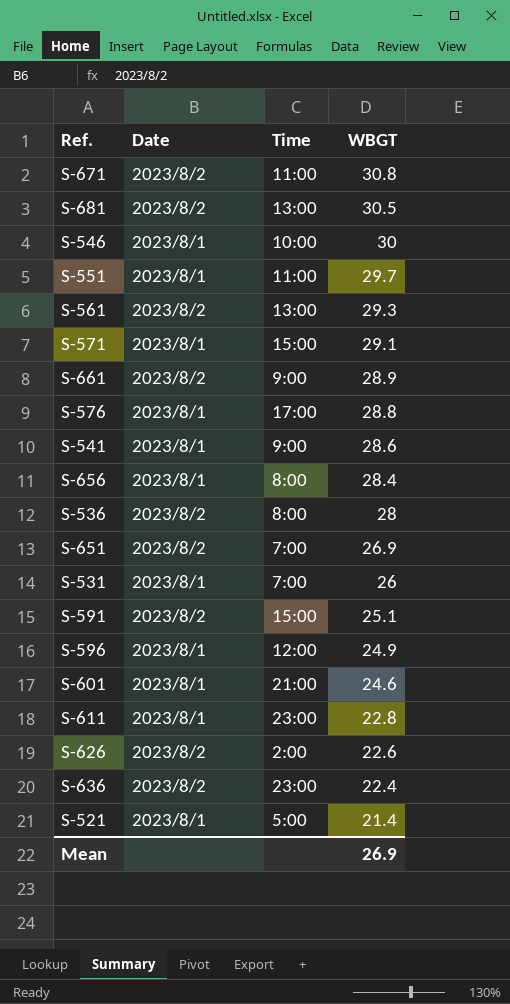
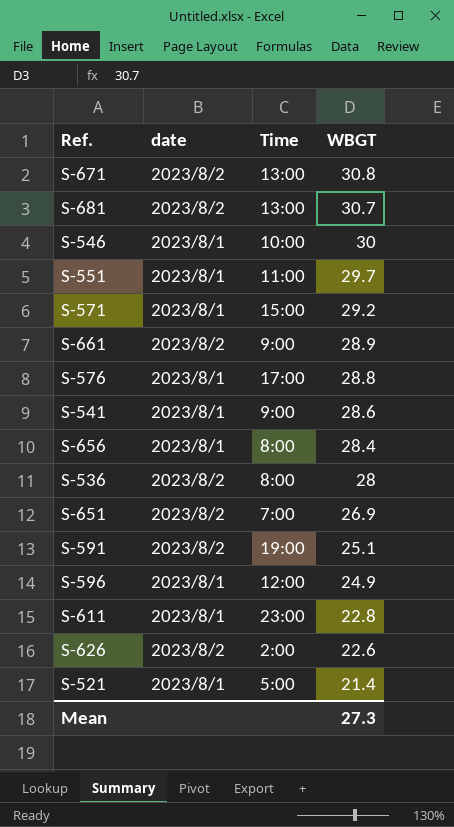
column name: Date -> date
row S-561: 2023/8/2 | 13:00 | 29.3 -> none
row S-531: 2023/8/1 | 7:00 | 26 -> none
row S-601: 2023/8/1 | 21:00 | 24.6 -> none
row S-636: 2023/8/2 | 23:00 | 22.4 -> none
S-671 | Time: 11:00 -> 13:00
S-681 | WBGT: 30.5 -> 30.7
S-571 | WBGT: 29.1 -> 29.2
S-591 | Time: 15:00 -> 19:00
Mean | WBGT: 26.9 -> 27.3

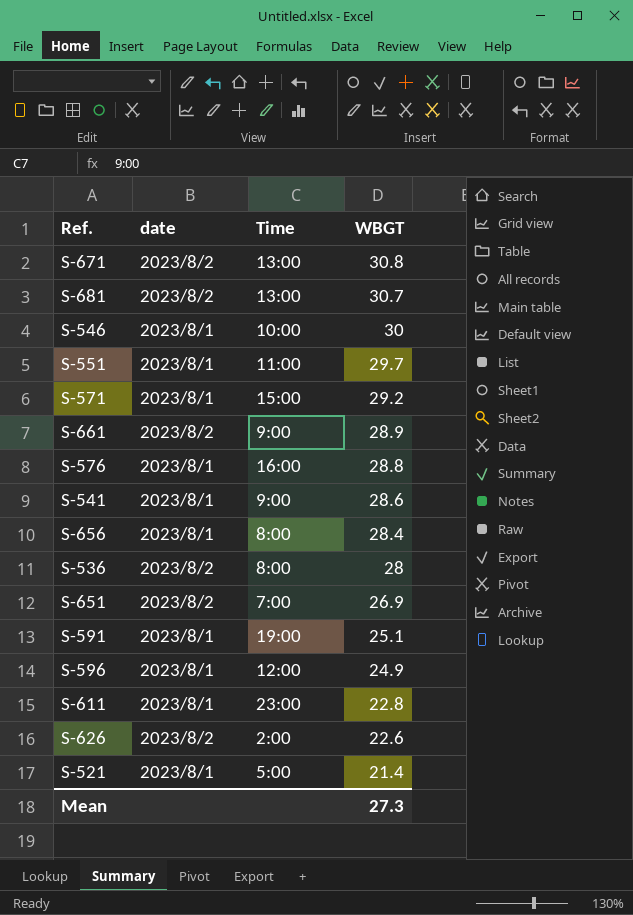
S-576 | Time: 17:00 -> 16:00
S-591 | date: 2023/8/2 -> 2023/8/1

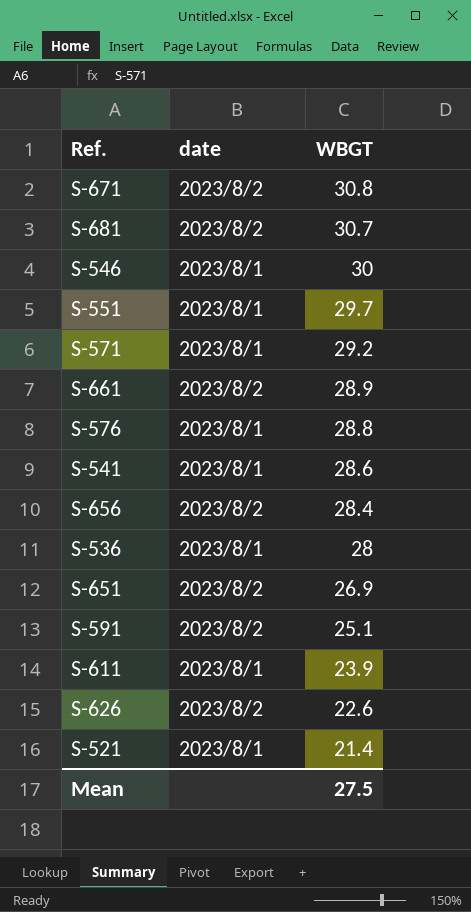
column Time | position: 3 -> none
row S-596: 2023/8/1 | 12:00 | 24.9 -> none
S-656 | date: 2023/8/1 -> 2023/8/2
S-536 | date: 2023/8/2 -> 2023/8/1
S-591 | date: 2023/8/1 -> 2023/8/2
S-611 | WBGT: 22.8 -> 23.9
Mean | WBGT: 27.3 -> 27.5

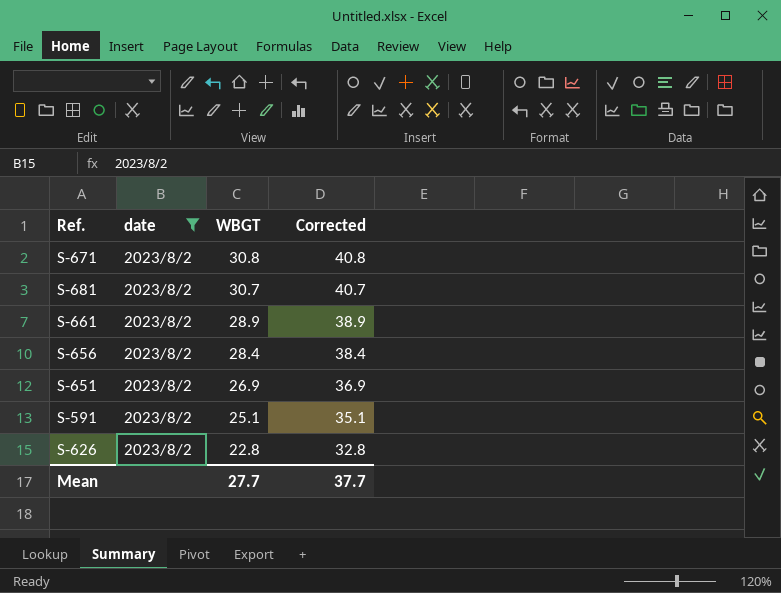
filter: none -> date = 2023/8/2
column Corrected | formula: none -> [WBGT] + 10
S-626 | WBGT: 22.6 -> 22.8
Mean | WBGT: 27.5 -> 27.7

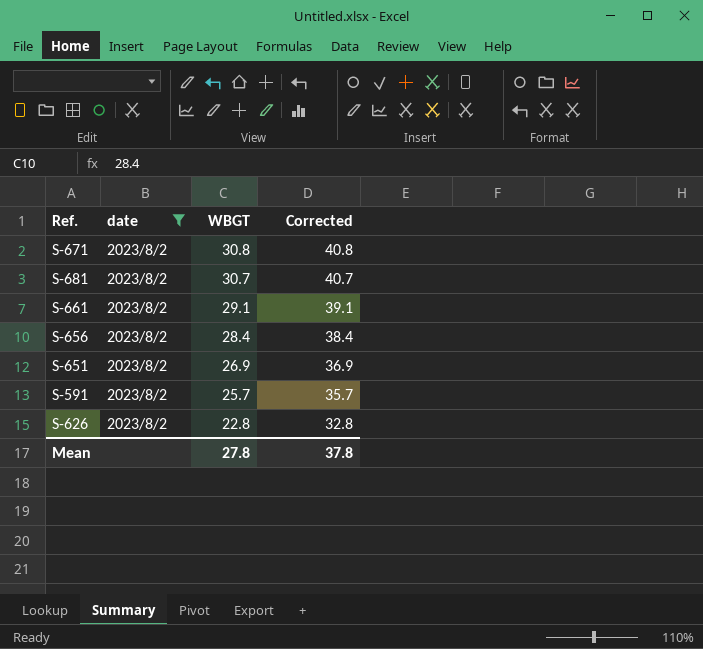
S-661 | WBGT: 28.9 -> 29.1
S-661 | Corrected: 38.9 -> 39.1
S-591 | WBGT: 25.1 -> 25.7
S-591 | Corrected: 35.1 -> 35.7
Mean | WBGT: 27.7 -> 27.8
Mean | Corrected: 37.7 -> 37.8

